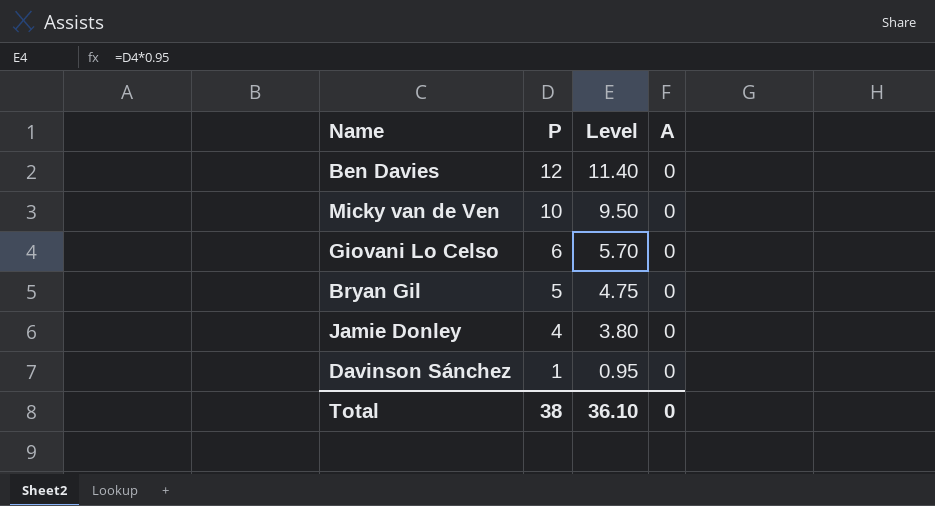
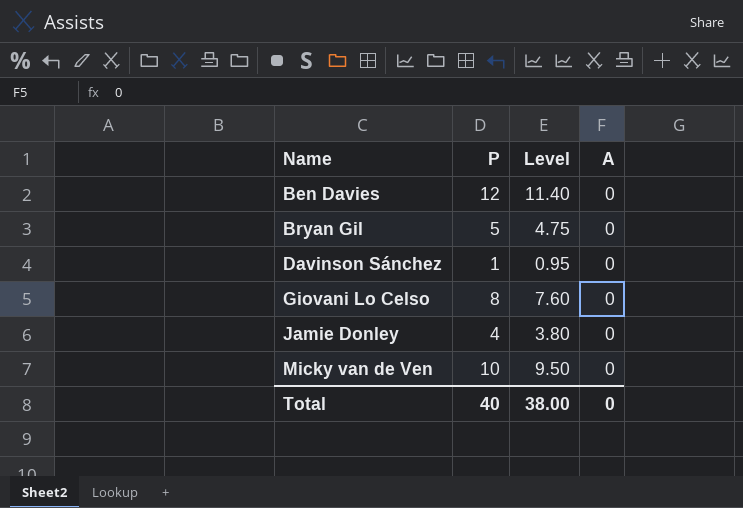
row order: P descending -> Name ascending
Giovani Lo Celso | P: 6 -> 8
Giovani Lo Celso | Level: 5.70 -> 7.60
Total | P: 38 -> 40
Total | Level: 36.10 -> 38.00

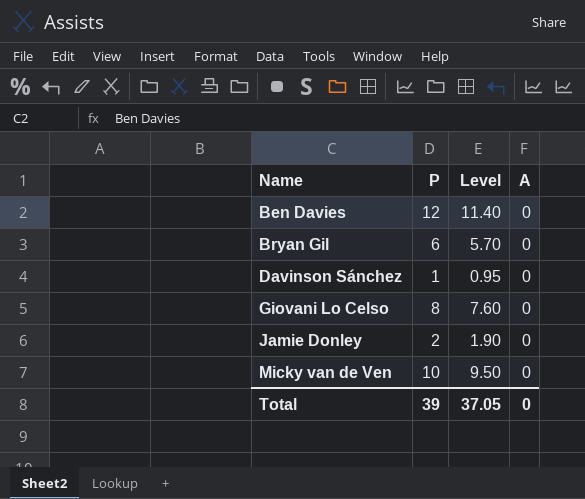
Bryan Gil | P: 5 -> 6
Bryan Gil | Level: 4.75 -> 5.70
Jamie Donley | P: 4 -> 2
Jamie Donley | Level: 3.80 -> 1.90
Total | P: 40 -> 39
Total | Level: 38.00 -> 37.05

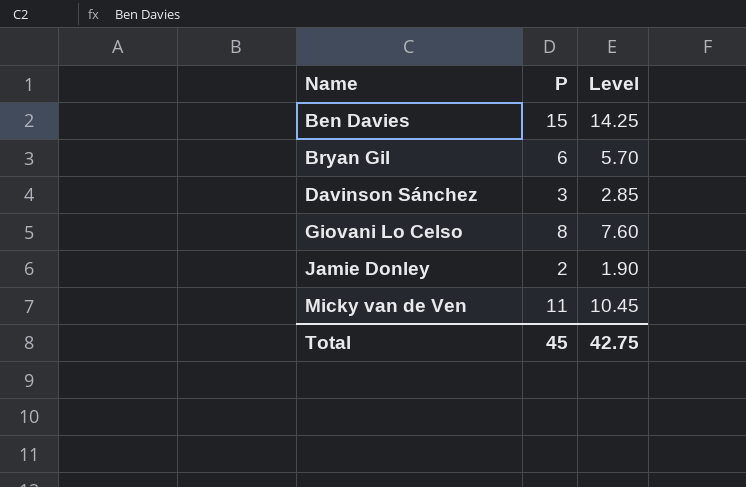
column A | position: 4 -> none
Ben Davies | P: 12 -> 15
Ben Davies | Level: 11.40 -> 14.25
Davinson Sánchez | P: 1 -> 3
Davinson Sánchez | Level: 0.95 -> 2.85
Micky van de Ven | P: 10 -> 11
Micky van de Ven | Level: 9.50 -> 10.45
Total | P: 39 -> 45
Total | Level: 37.05 -> 42.75

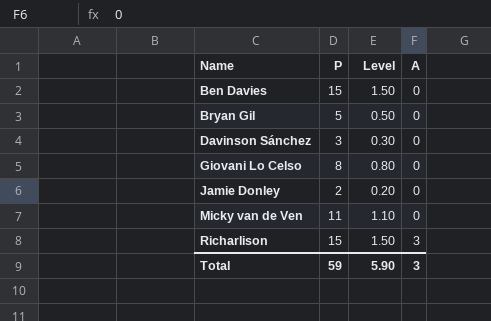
column Level | formula: [P] * 0.95 -> [P] * 0.1
column A | position: none -> 4
Bryan Gil | P: 6 -> 5
row Richarlison: none -> 15 | 1.50 | 3
Total | P: 45 -> 59
Total | Level: 42.75 -> 5.90

